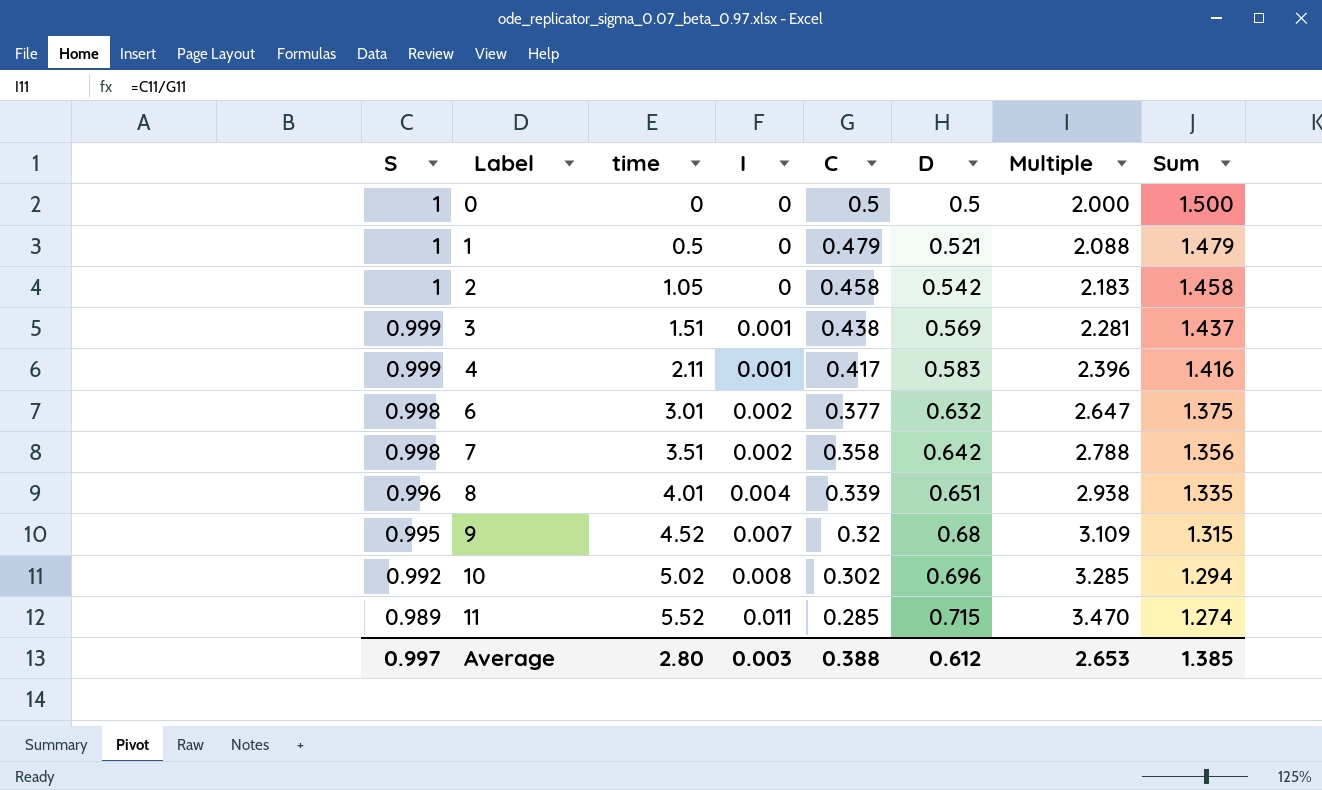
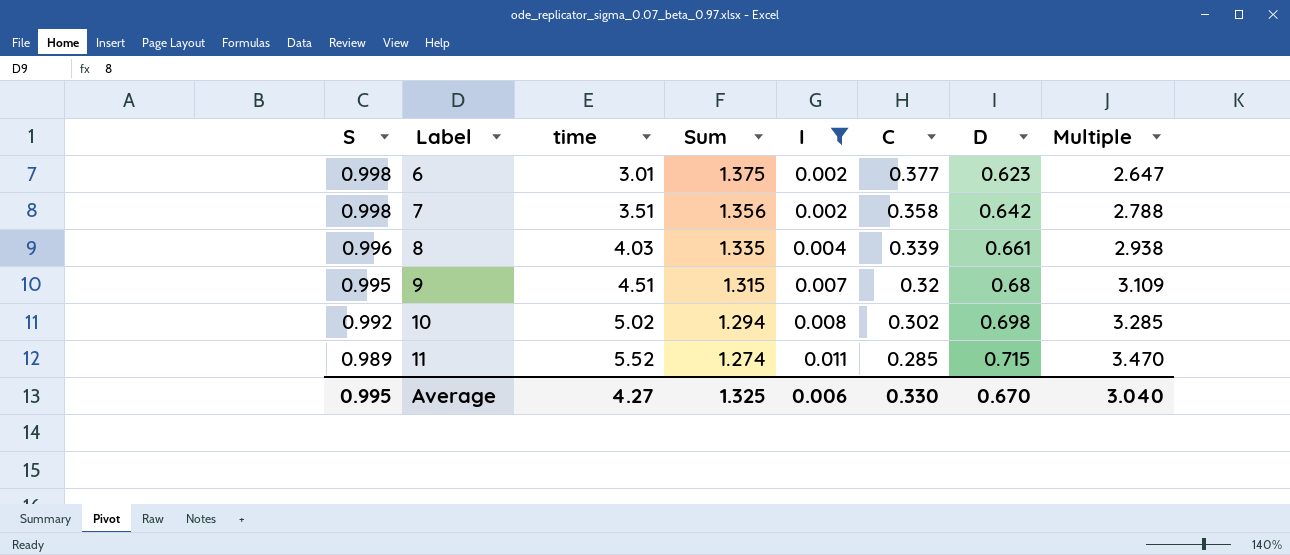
filter: none -> I >= 0.002
column Sum | position: 8 -> 4
6 | D: 0.632 -> 0.623
8 | time: 4.01 -> 4.03
8 | D: 0.651 -> 0.661
9 | time: 4.52 -> 4.51
10 | D: 0.696 -> 0.698
Average | S: 0.997 -> 0.995
Average | time: 2.80 -> 4.27
Average | Sum: 1.385 -> 1.325
Average | I: 0.003 -> 0.006
Average | C: 0.388 -> 0.330
Average | D: 0.612 -> 0.670
Average | Multiple: 2.653 -> 3.040

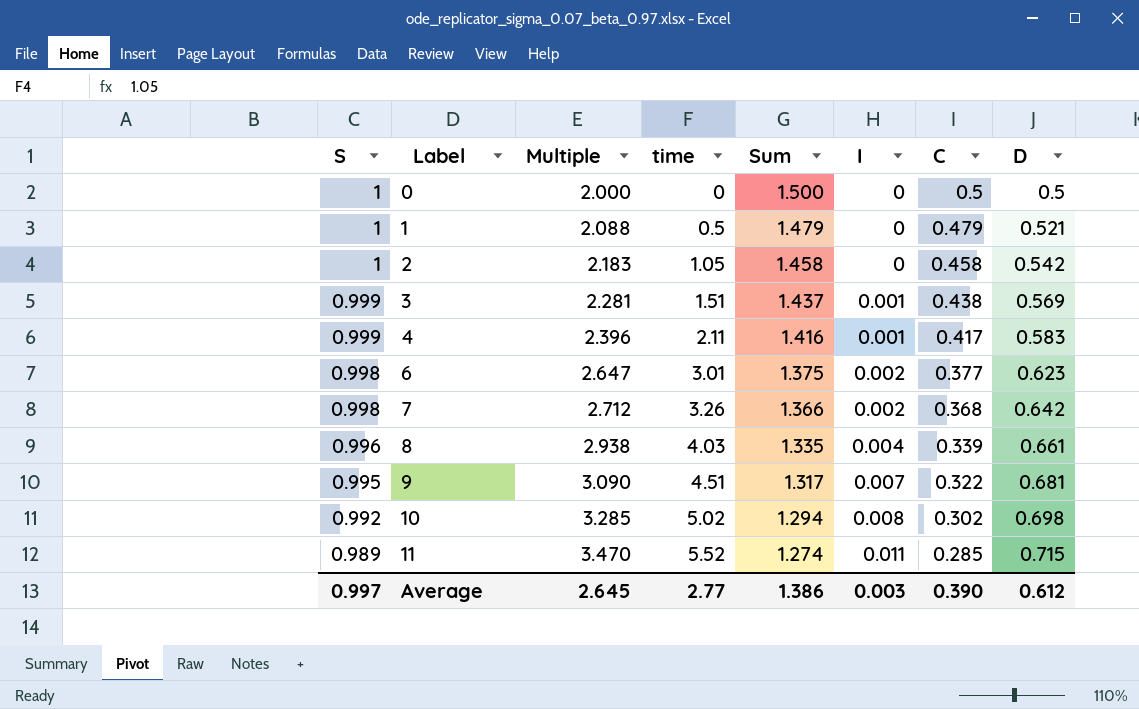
filter: I >= 0.002 -> none
column Multiple | position: 8 -> 3
7 | Multiple: 2.788 -> 2.712
7 | time: 3.51 -> 3.26
7 | Sum: 1.356 -> 1.366
7 | C: 0.358 -> 0.368
9 | Multiple: 3.109 -> 3.090
9 | Sum: 1.315 -> 1.317
9 | C: 0.32 -> 0.322
9 | D: 0.68 -> 0.681
Average | S: 0.995 -> 0.997
Average | Multiple: 3.040 -> 2.645
Average | time: 4.27 -> 2.77
Average | Sum: 1.325 -> 1.386
Average | I: 0.006 -> 0.003
Average | C: 0.330 -> 0.390
Average | D: 0.670 -> 0.612

